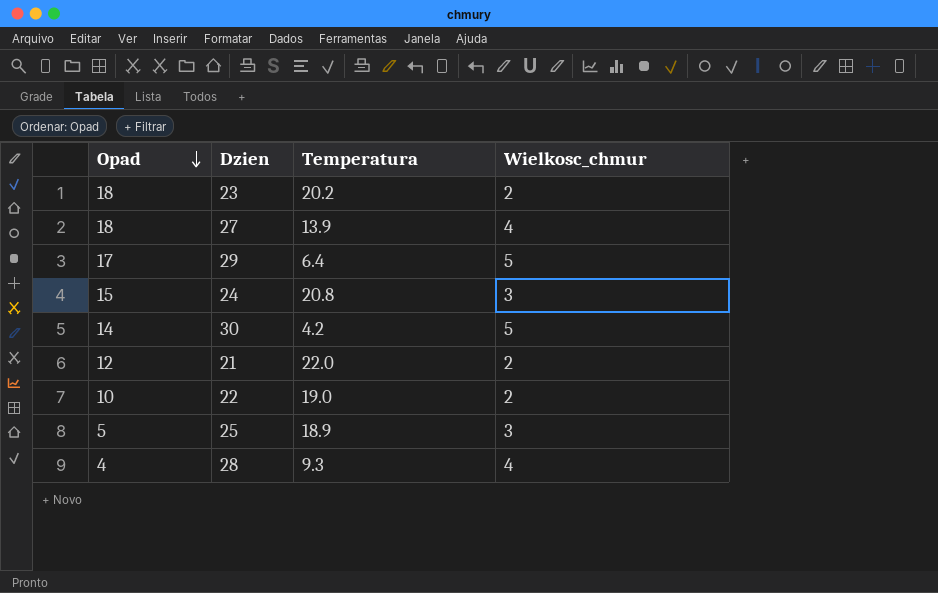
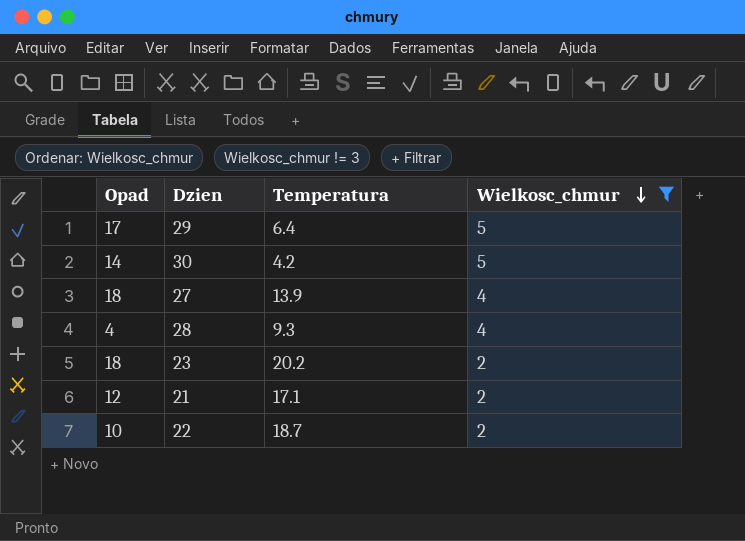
filter: none -> Wielkosc_chmur != 3
row order: Opad descending -> Wielkosc_chmur descending
21 | Temperatura: 22.0 -> 17.1
22 | Temperatura: 19.0 -> 18.7

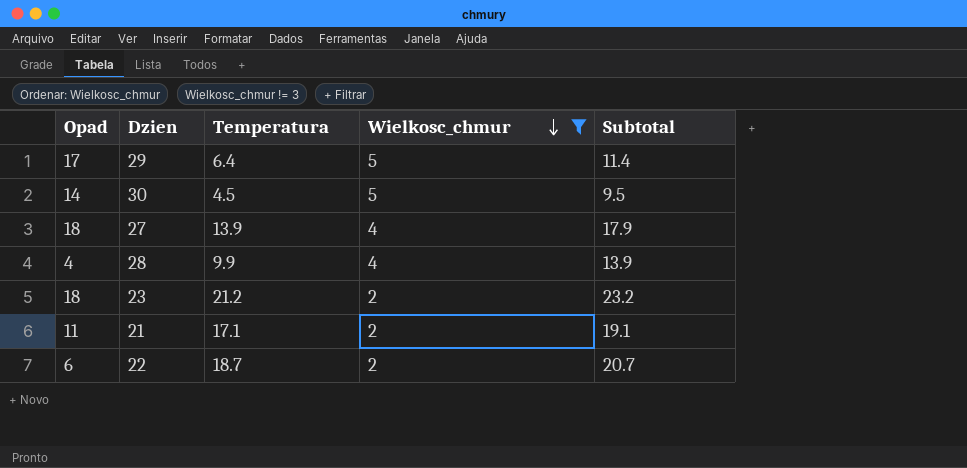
column Subtotal | formula: none -> [Temperatura] + [Wielkosc_chmur]
30 | Temperatura: 4.2 -> 4.5
28 | Temperatura: 9.3 -> 9.9
23 | Temperatura: 20.2 -> 21.2
21 | Opad: 12 -> 11
22 | Opad: 10 -> 6

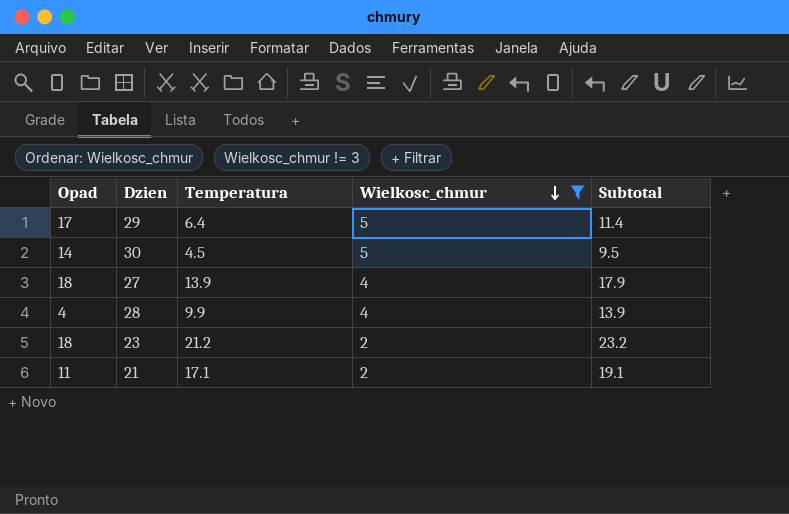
row 22: 6 | 18.7 | 2 | 20.7 -> none

